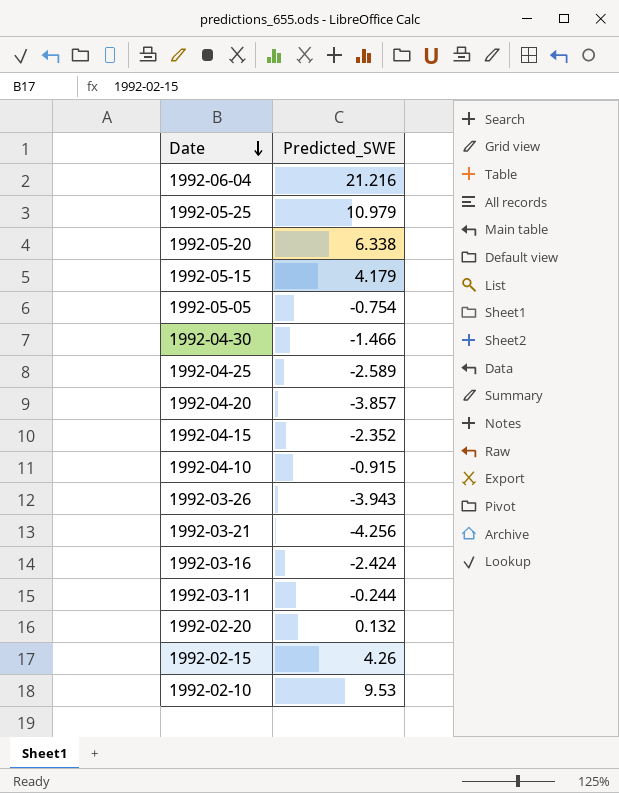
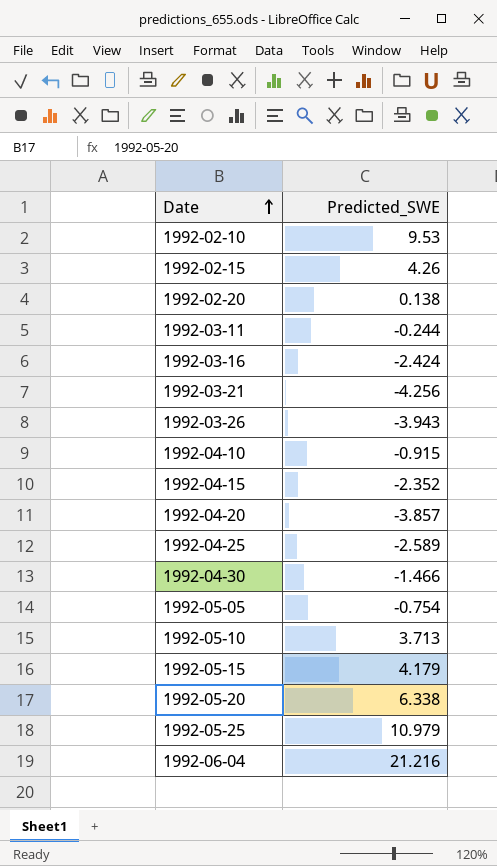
row order: Date descending -> Date ascending
1992-02-20 | Predicted_SWE: 0.132 -> 0.138
row 1992-05-10: none -> 3.713

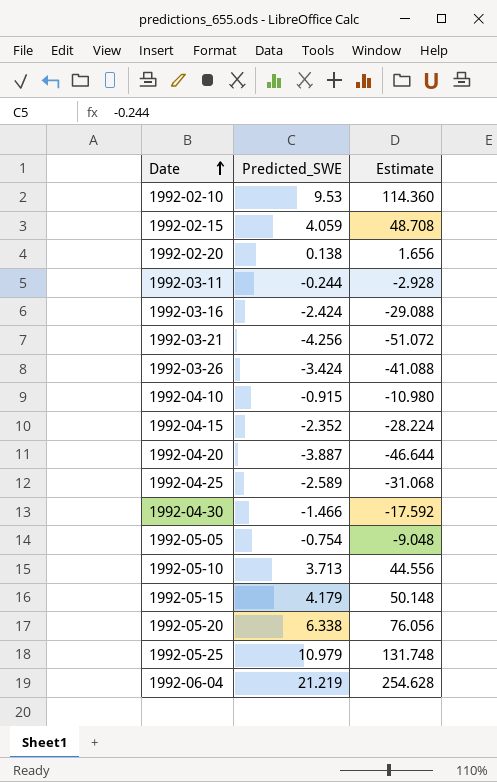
column Estimate | formula: none -> [Predicted_SWE] * 12
1992-02-15 | Predicted_SWE: 4.26 -> 4.059
1992-03-26 | Predicted_SWE: -3.943 -> -3.424
1992-04-20 | Predicted_SWE: -3.857 -> -3.887
1992-06-04 | Predicted_SWE: 21.216 -> 21.219

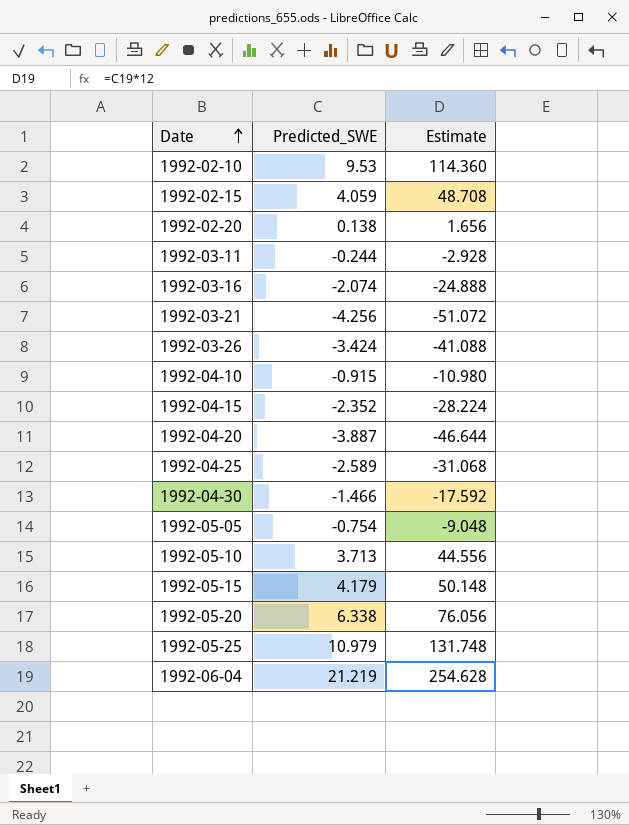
1992-03-16 | Predicted_SWE: -2.424 -> -2.074
1992-03-16 | Estimate: -29.088 -> -24.888

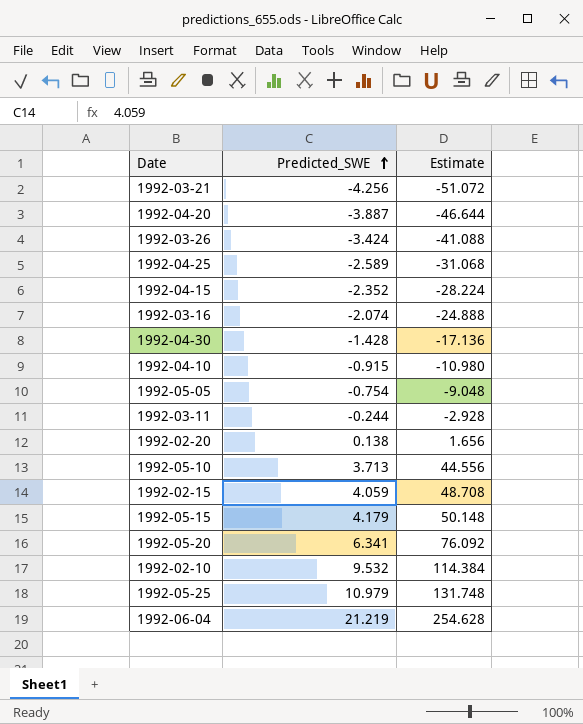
row order: Date ascending -> Predicted_SWE ascending
1992-04-30 | Predicted_SWE: -1.466 -> -1.428
1992-04-30 | Estimate: -17.592 -> -17.136
1992-05-20 | Predicted_SWE: 6.338 -> 6.341
1992-05-20 | Estimate: 76.056 -> 76.092
1992-02-10 | Predicted_SWE: 9.53 -> 9.532
1992-02-10 | Estimate: 114.360 -> 114.384

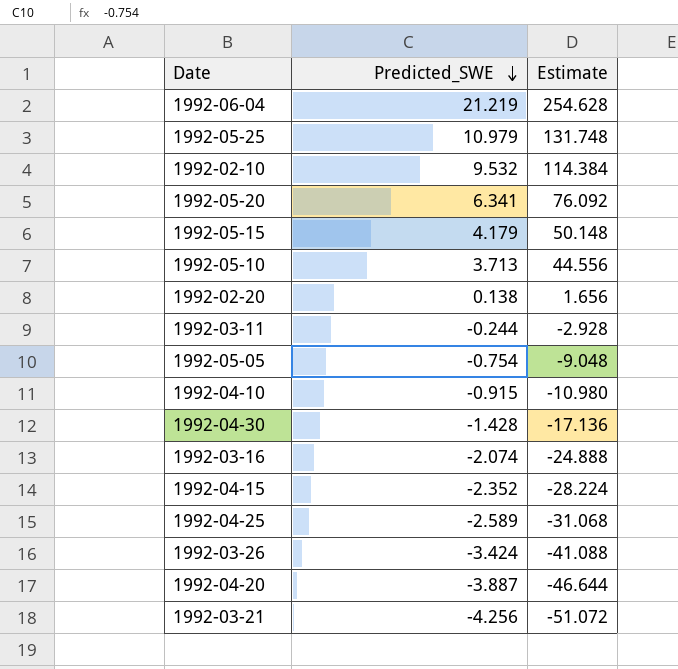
row order: Predicted_SWE ascending -> Predicted_SWE descending
row 1992-02-15: 4.059 | 48.708 -> none

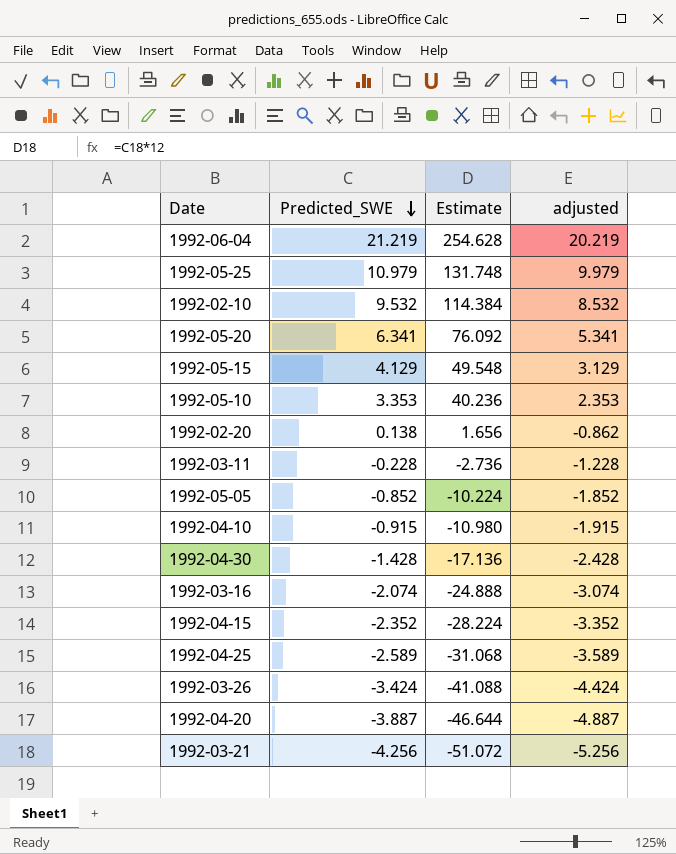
column adjusted | formula: none -> [Predicted_SWE] - 1
1992-05-15 | Predicted_SWE: 4.179 -> 4.129
1992-05-15 | Estimate: 50.148 -> 49.548
1992-05-10 | Predicted_SWE: 3.713 -> 3.353
1992-05-10 | Estimate: 44.556 -> 40.236
1992-03-11 | Predicted_SWE: -0.244 -> -0.228
1992-03-11 | Estimate: -2.928 -> -2.736
1992-05-05 | Predicted_SWE: -0.754 -> -0.852
1992-05-05 | Estimate: -9.048 -> -10.224

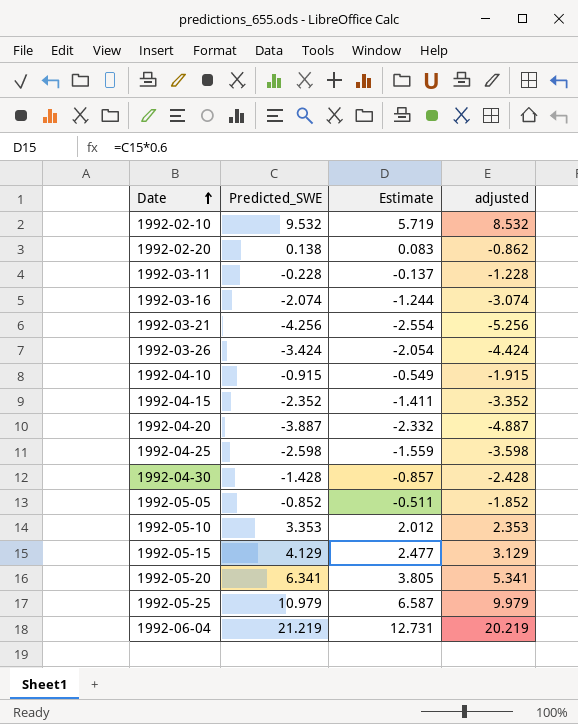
row order: Predicted_SWE descending -> Date ascending
column Estimate | formula: [Predicted_SWE] * 12 -> [Predicted_SWE] * 0.6
1992-04-25 | Predicted_SWE: -2.589 -> -2.598
1992-04-25 | adjusted: -3.589 -> -3.598

